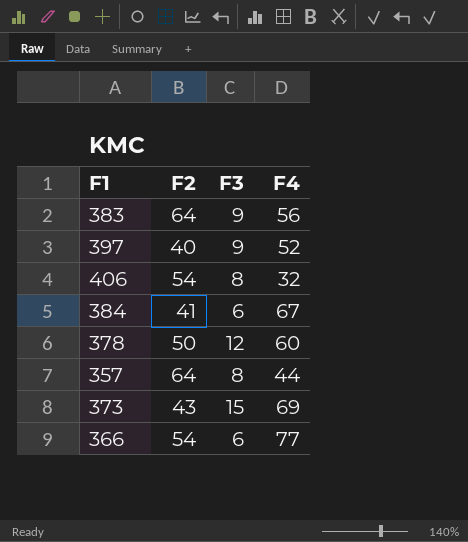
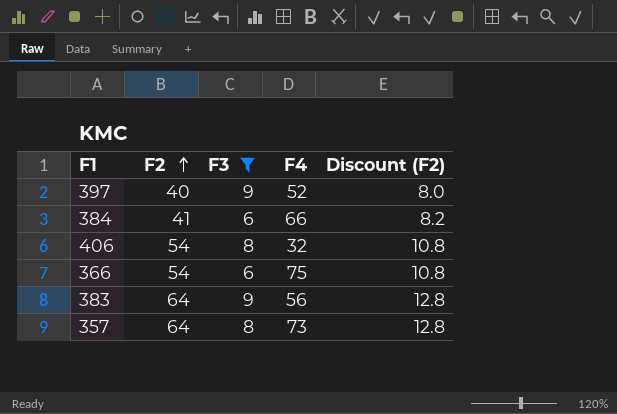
filter: none -> F3 <= 9
row order: none -> F2 ascending
column Discount (F2) | formula: none -> [F2] * 0.2
384 | F4: 67 -> 66
366 | F4: 77 -> 75
357 | F4: 44 -> 73

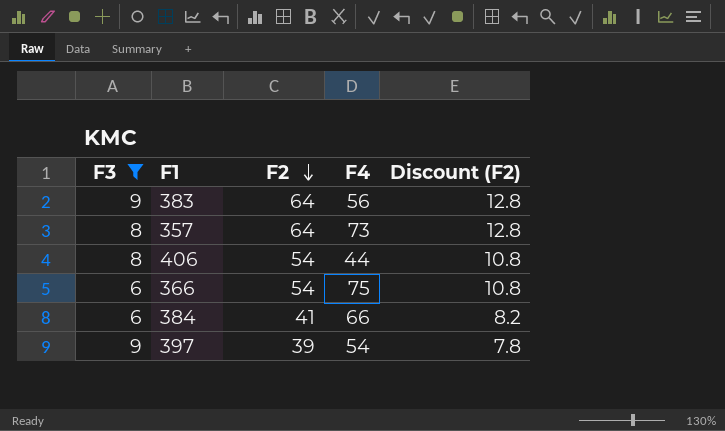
row order: F2 ascending -> F2 descending
column F3 | position: 3 -> 1
406 | F4: 32 -> 44
397 | F2: 40 -> 39
397 | F4: 52 -> 54
397 | Discount (F2): 8.0 -> 7.8

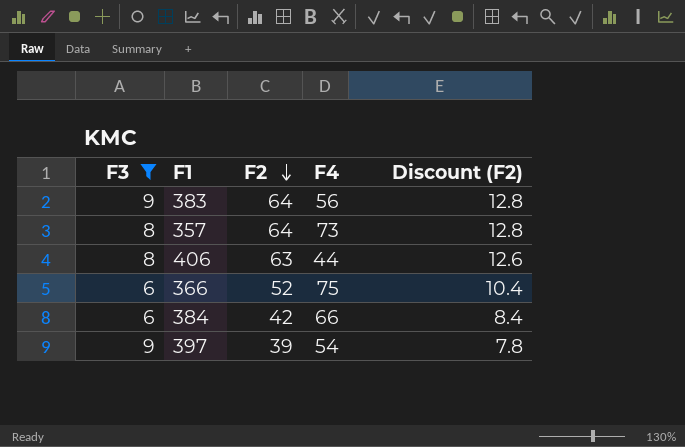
406 | F2: 54 -> 63
406 | Discount (F2): 10.8 -> 12.6
366 | F2: 54 -> 52
366 | Discount (F2): 10.8 -> 10.4
384 | F2: 41 -> 42
384 | Discount (F2): 8.2 -> 8.4

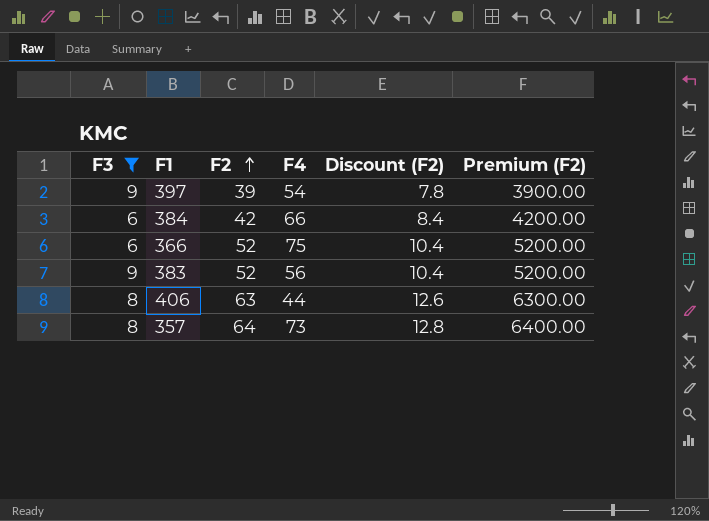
row order: F2 descending -> F2 ascending
column Premium (F2) | formula: none -> [F2] * 100
383 | F2: 64 -> 52
383 | Discount (F2): 12.8 -> 10.4

